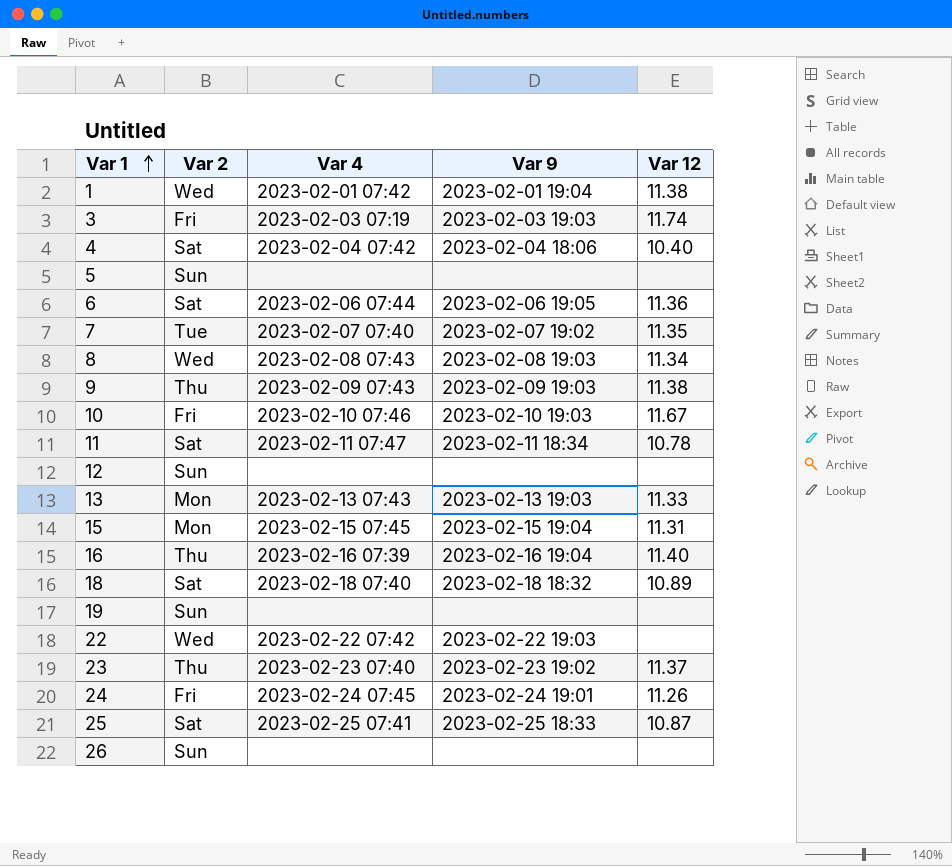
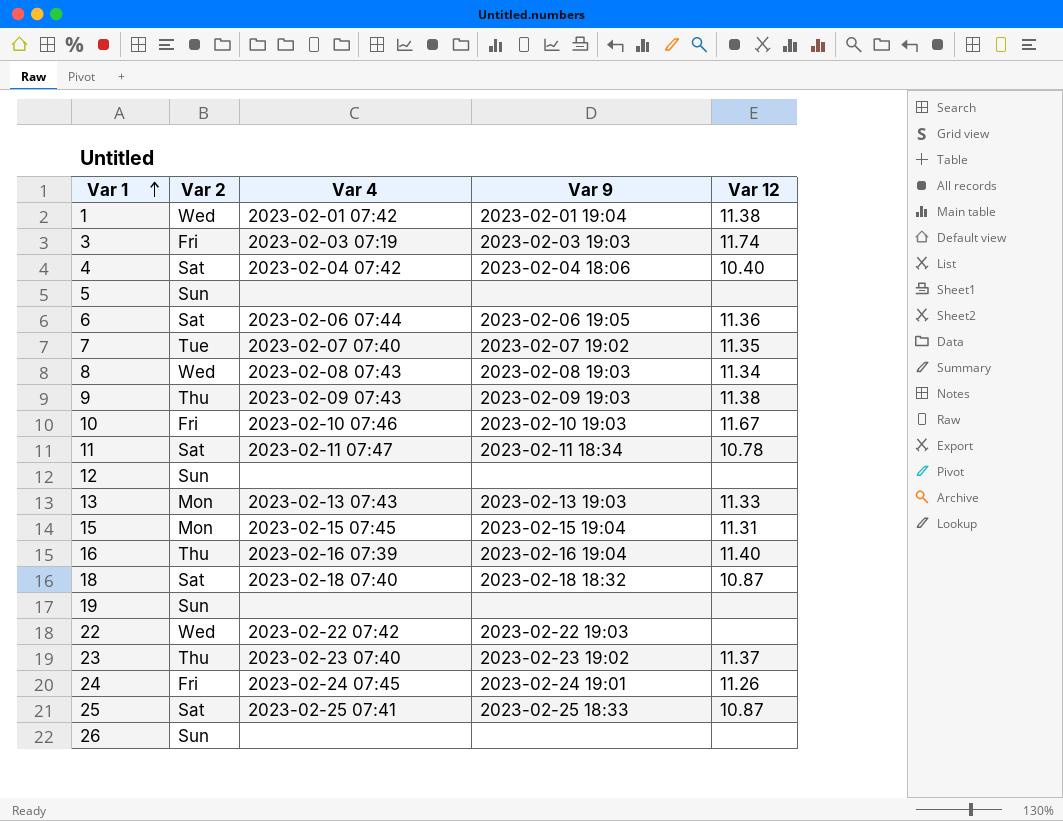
18 | Var 12: 10.89 -> 10.87

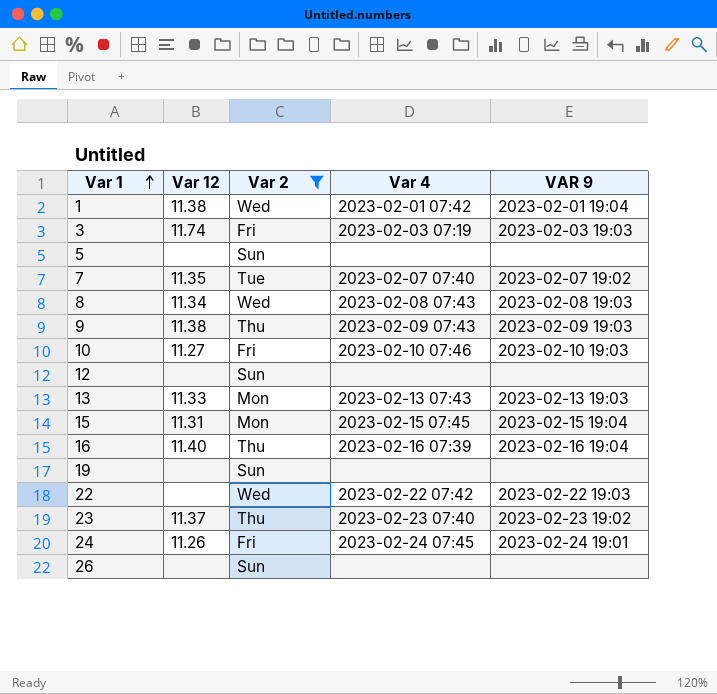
filter: none -> Var 2 != Sat
column Var 12 | position: 5 -> 2
column name: Var 9 -> VAR 9
10 | Var 12: 11.67 -> 11.27

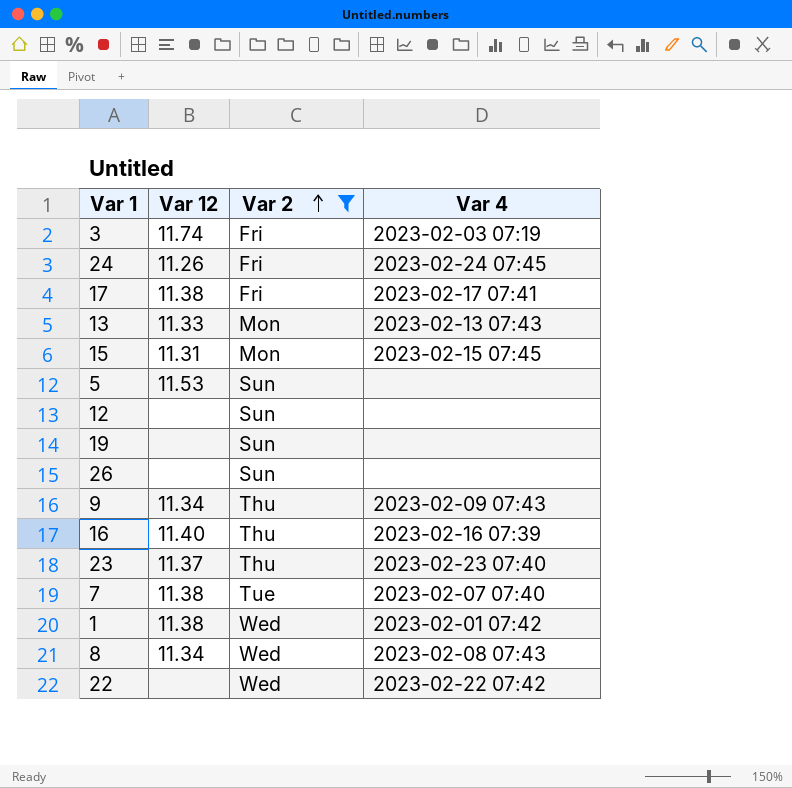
row order: Var 1 ascending -> Var 2 ascending
column VAR 9 | position: 5 -> none
row 10: 11.27 | Fri | 2023-02-10 07:46 | 2023-02-10 19:03 -> none
row 17: none -> 11.38 | Fri | 2023-02-17 07:41
5 | Var 12: none -> 11.53
9 | Var 12: 11.38 -> 11.34
7 | Var 12: 11.35 -> 11.38

